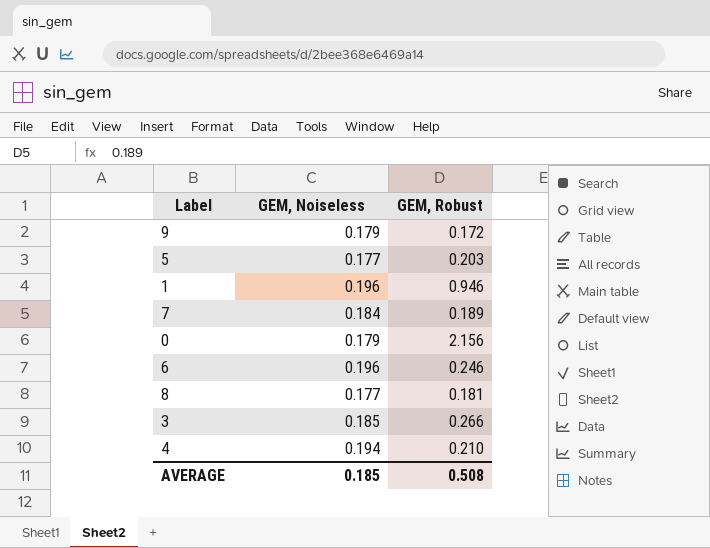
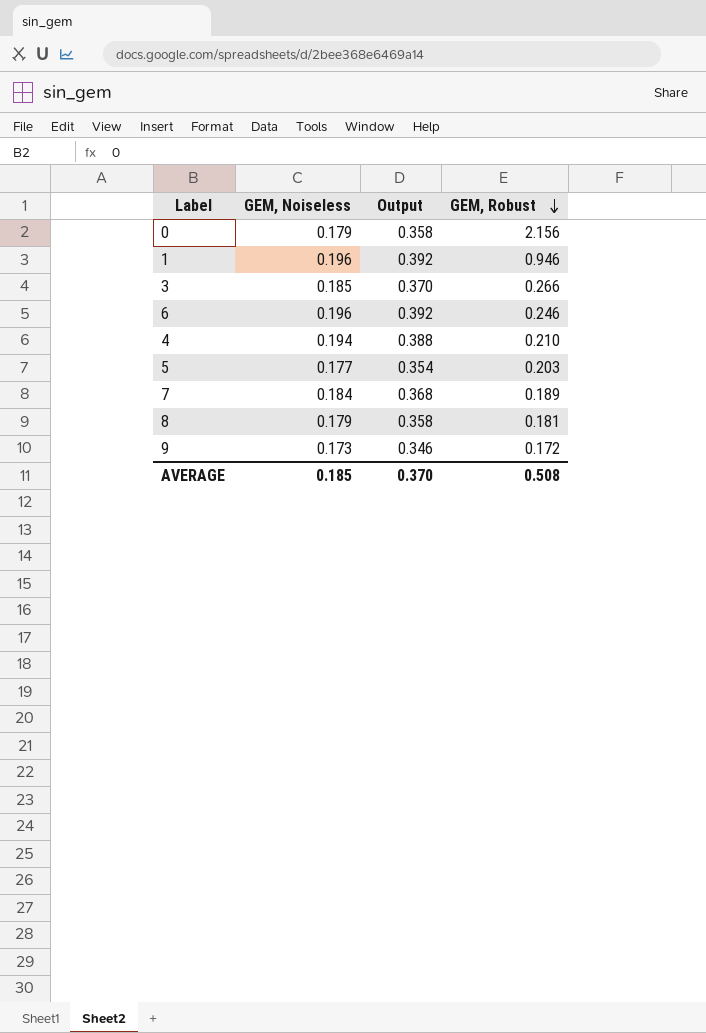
row order: none -> GEM, Robust descending
column Output | formula: none -> [GEM, Noiseless] * 2
8 | GEM, Noiseless: 0.177 -> 0.179
9 | GEM, Noiseless: 0.179 -> 0.173

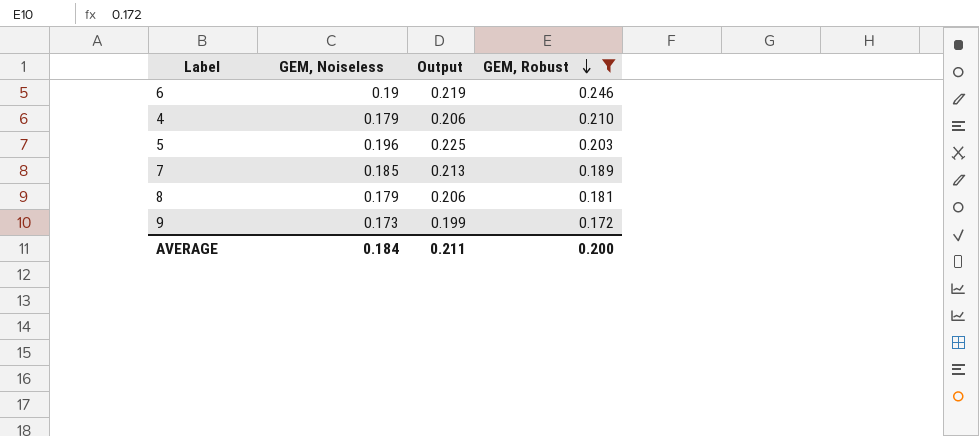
filter: none -> GEM, Robust <= 0.246
column Output | formula: [GEM, Noiseless] * 2 -> [GEM, Noiseless] * 1.15
6 | GEM, Noiseless: 0.196 -> 0.19
4 | GEM, Noiseless: 0.194 -> 0.179
5 | GEM, Noiseless: 0.177 -> 0.196
7 | GEM, Noiseless: 0.184 -> 0.185
AVERAGE | GEM, Noiseless: 0.185 -> 0.184
AVERAGE | Output: 0.370 -> 0.211
AVERAGE | GEM, Robust: 0.508 -> 0.200

